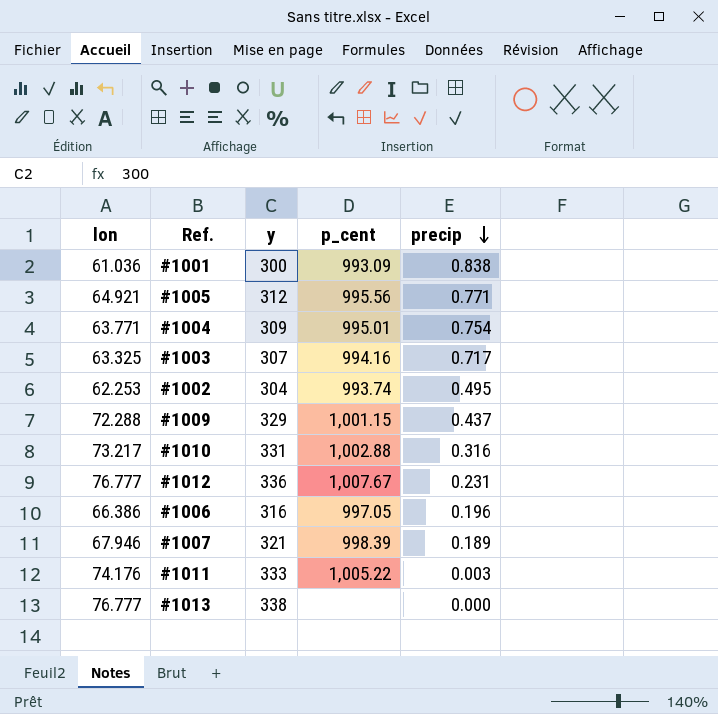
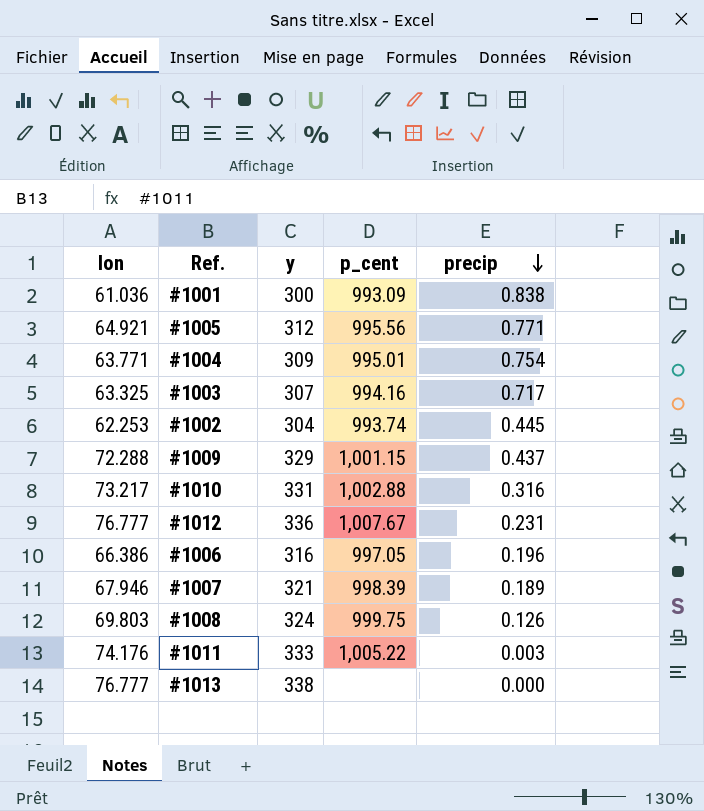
#1002 | precip: 0.495 -> 0.445
row #1008: none -> 69.803 | 324 | 999.75 | 0.126

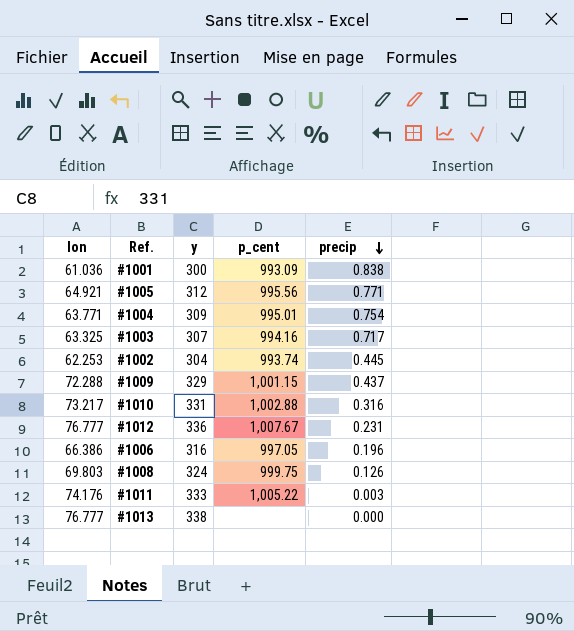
row #1007: 67.946 | 321 | 998.39 | 0.189 -> none

